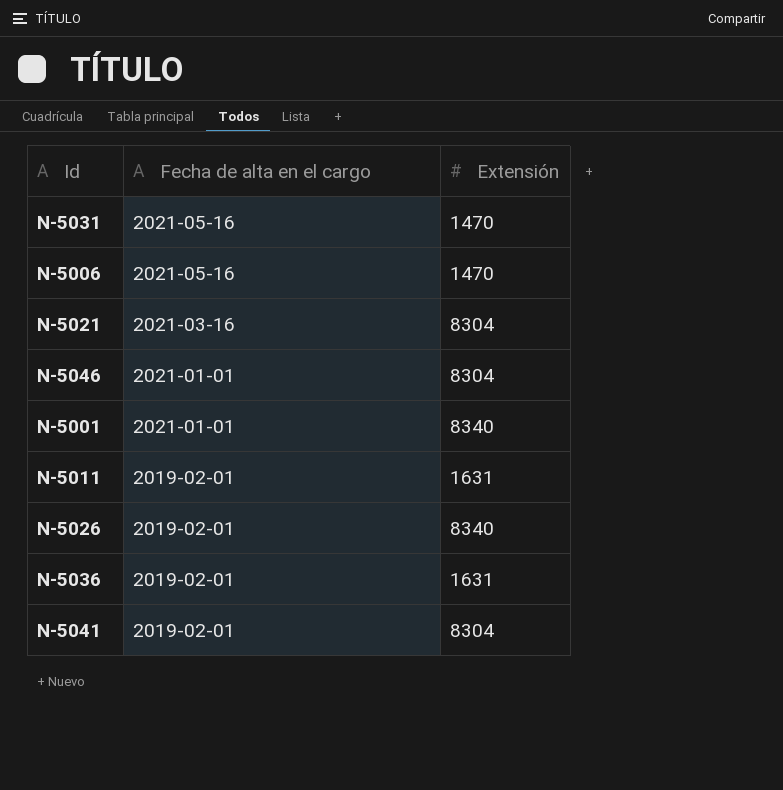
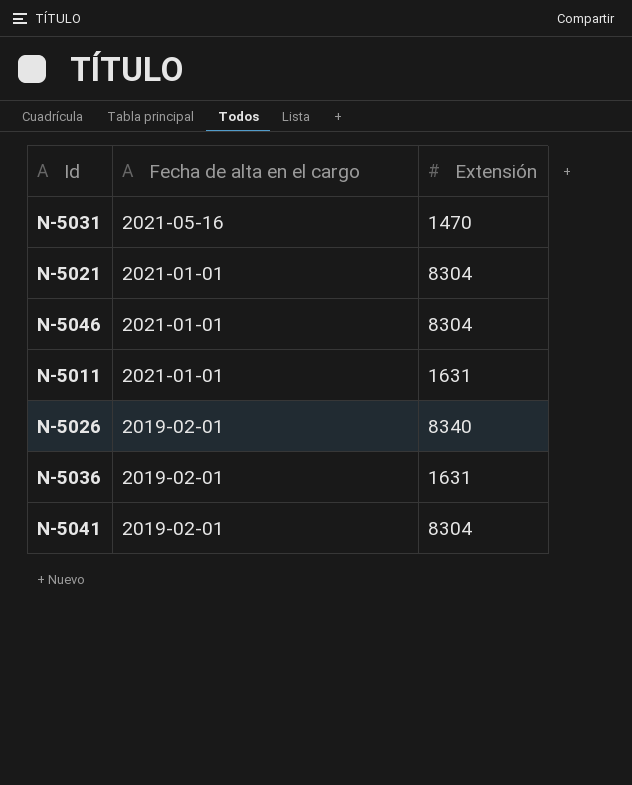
row N-5006: 2021-05-16 | 1470 -> none
row N-5001: 2021-01-01 | 8340 -> none
N-5021 | Fecha de alta en el cargo: 2021-03-16 -> 2021-01-01
N-5011 | Fecha de alta en el cargo: 2019-02-01 -> 2021-01-01

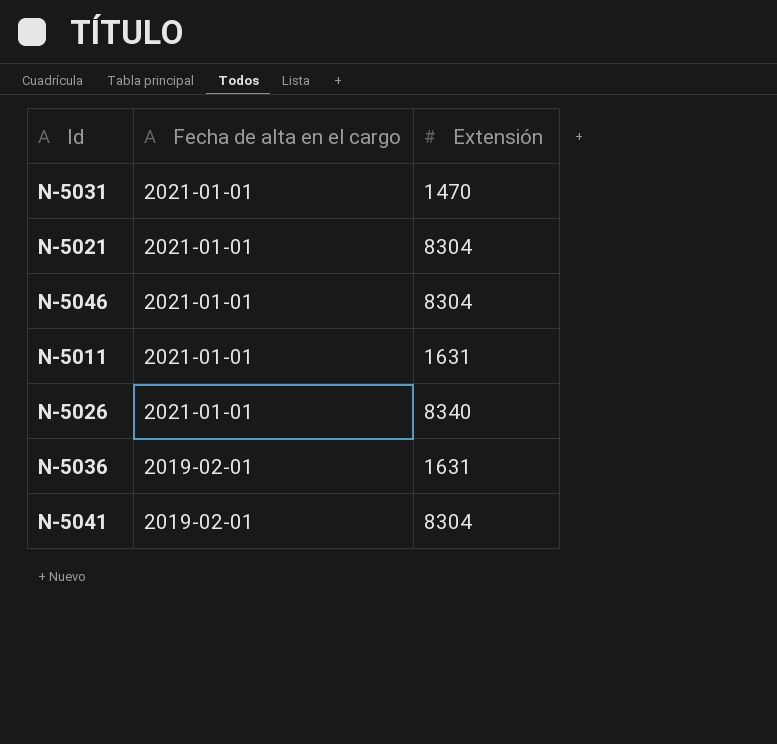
N-5031 | Fecha de alta en el cargo: 2021-05-16 -> 2021-01-01
N-5026 | Fecha de alta en el cargo: 2019-02-01 -> 2021-01-01

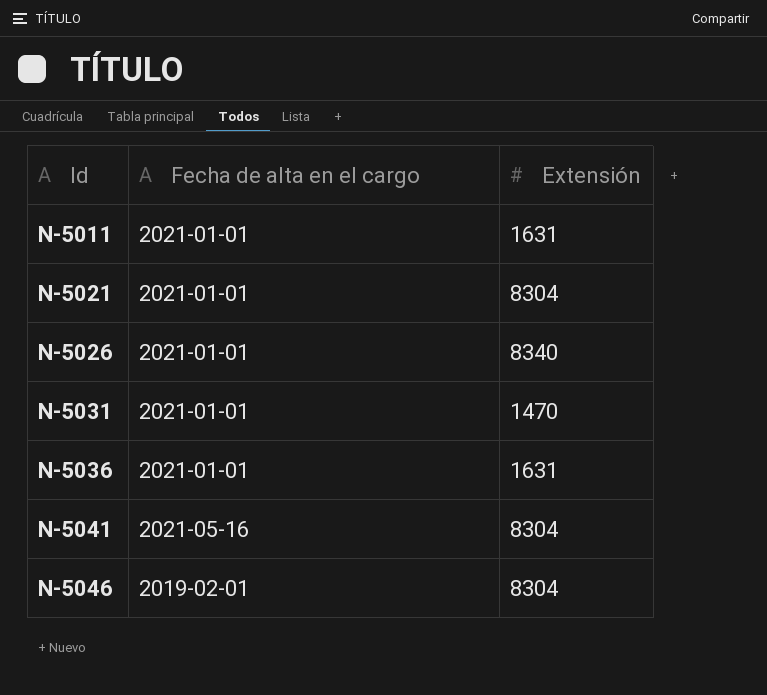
row order: Fecha de alta en el cargo descending -> Id ascending
N-5036 | Fecha de alta en el cargo: 2019-02-01 -> 2021-01-01
N-5041 | Fecha de alta en el cargo: 2019-02-01 -> 2021-05-16
N-5046 | Fecha de alta en el cargo: 2021-01-01 -> 2019-02-01

